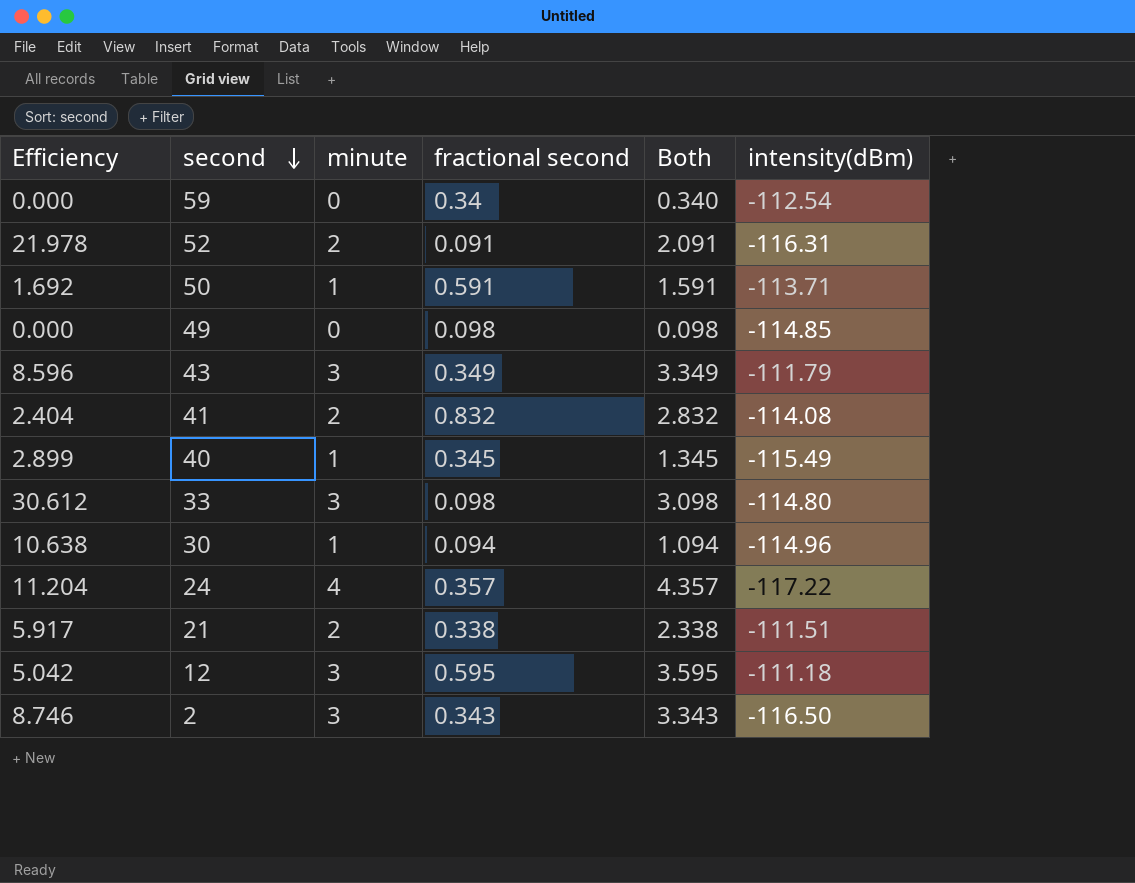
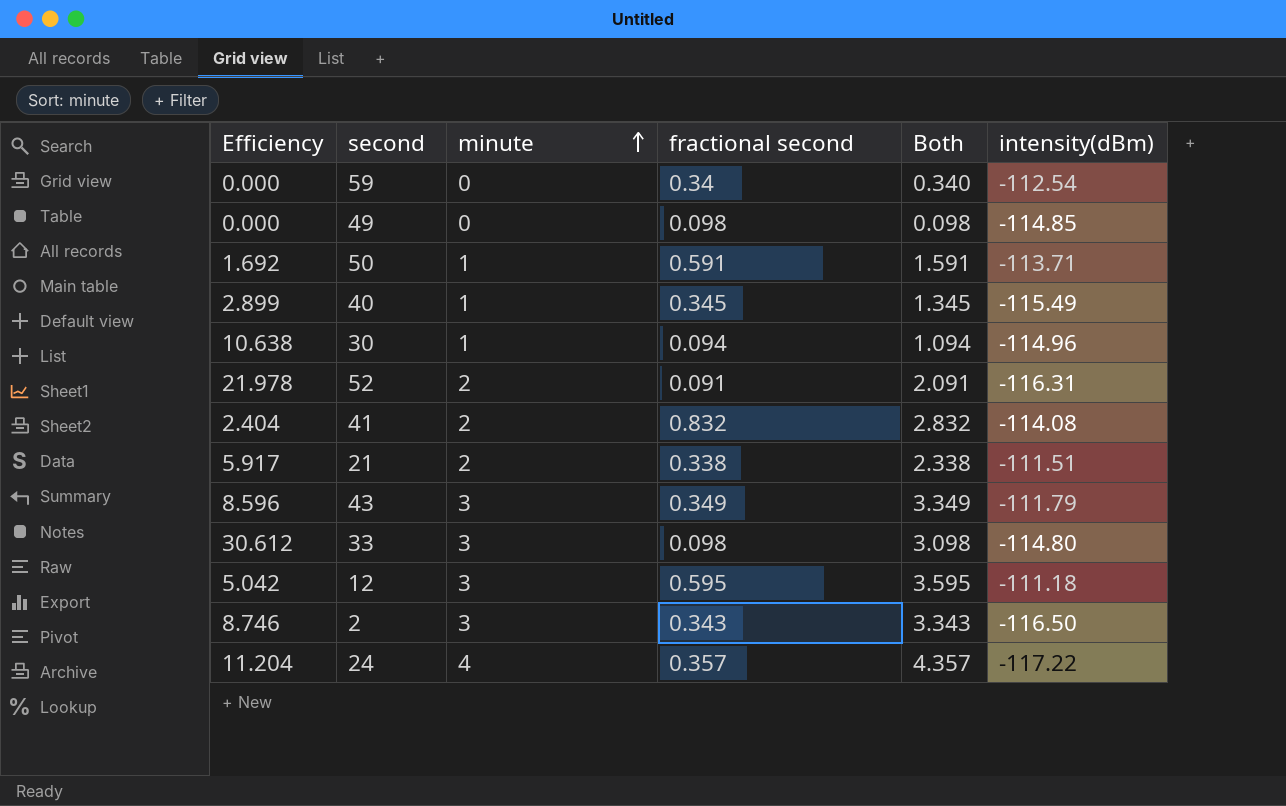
row order: second descending -> minute ascending

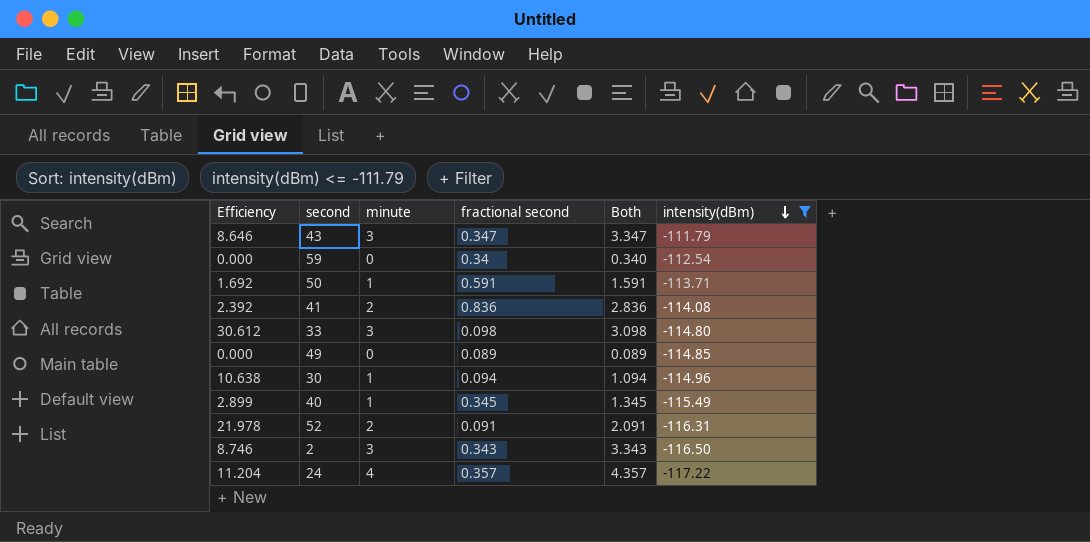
filter: none -> intensity(dBm) <= -111.79
row order: minute ascending -> intensity(dBm) descending
43 | Efficiency: 8.596 -> 8.646
43 | fractional second: 0.349 -> 0.347
43 | Both: 3.349 -> 3.347
41 | Efficiency: 2.404 -> 2.392
41 | fractional second: 0.832 -> 0.836
41 | Both: 2.832 -> 2.836
49 | fractional second: 0.098 -> 0.089
49 | Both: 0.098 -> 0.089

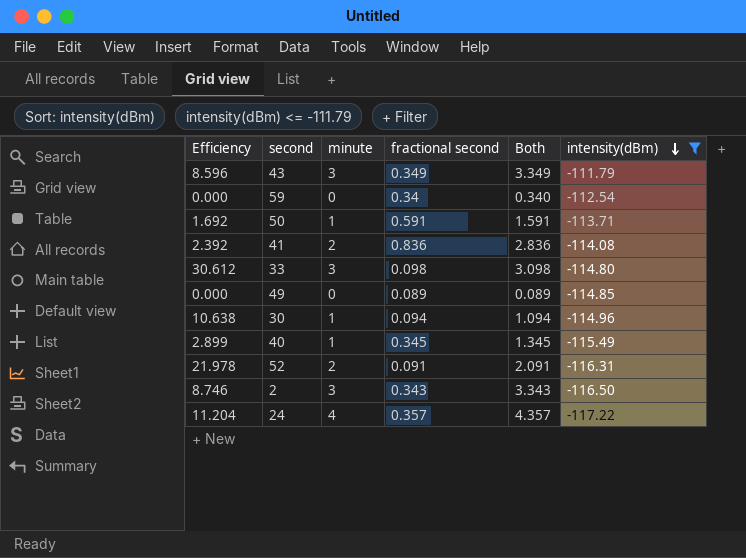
43 | Efficiency: 8.646 -> 8.596
43 | fractional second: 0.347 -> 0.349
43 | Both: 3.347 -> 3.349

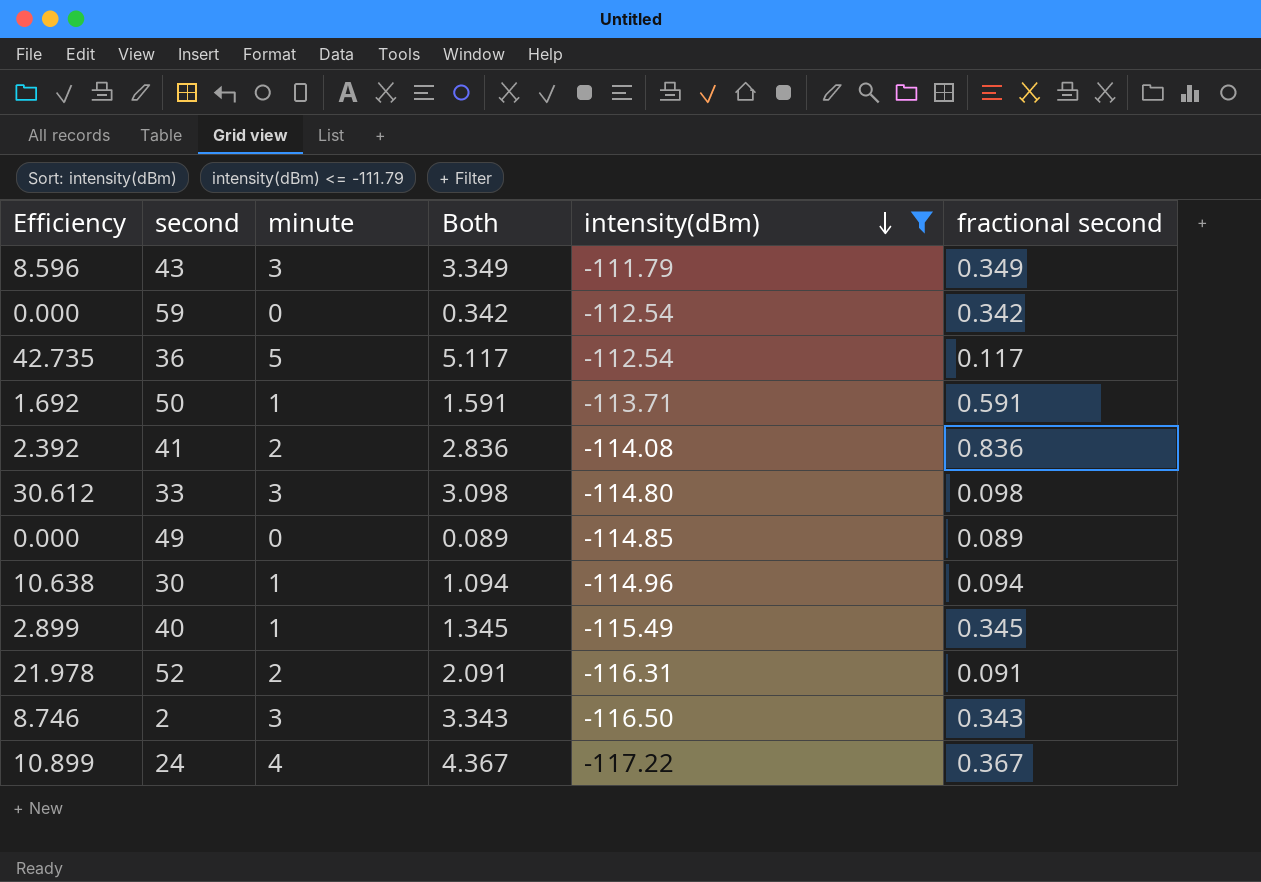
column fractional second | position: 4 -> 6
59 | Both: 0.340 -> 0.342
59 | fractional second: 0.34 -> 0.342
row 36: none -> 42.735 | 5 | 5.117 | -112.54 | 0.117
24 | Efficiency: 11.204 -> 10.899
24 | Both: 4.357 -> 4.367
24 | fractional second: 0.357 -> 0.367

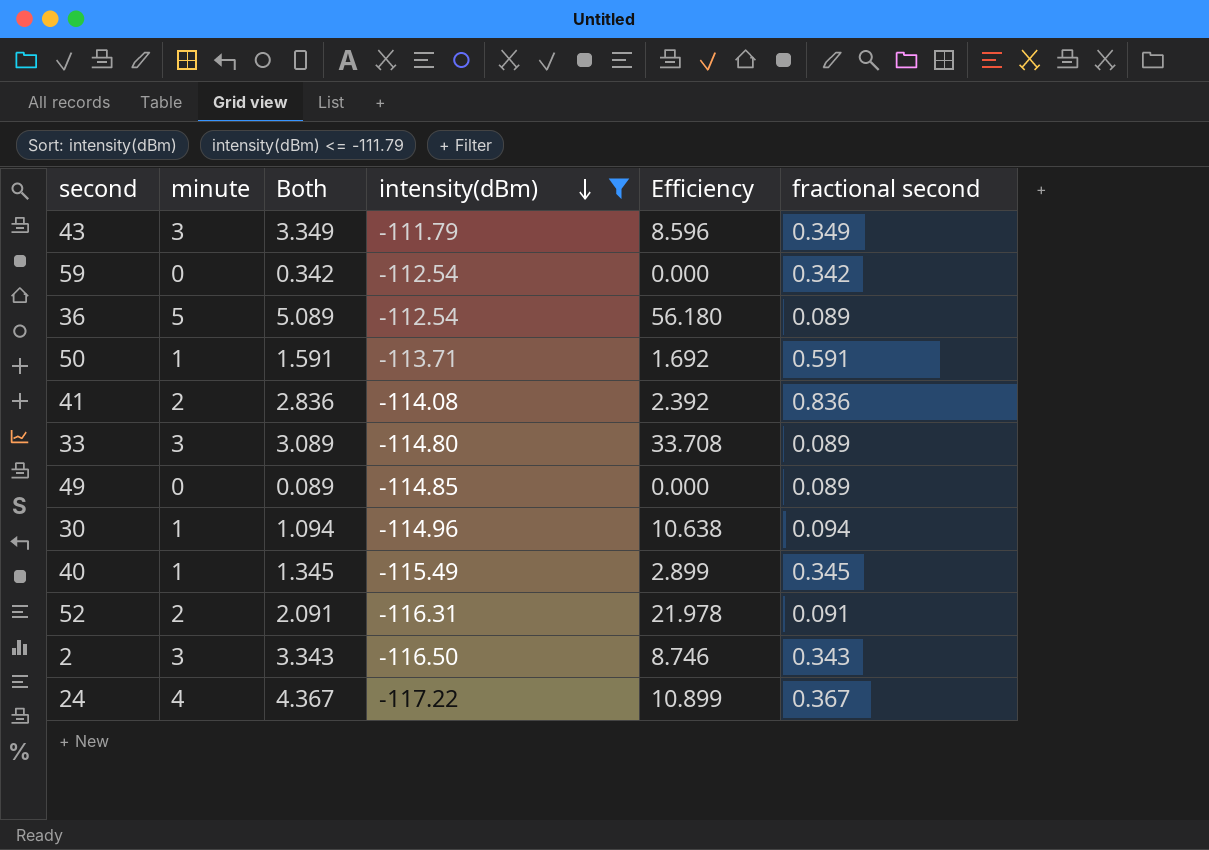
column Efficiency | position: 1 -> 5
36 | Both: 5.117 -> 5.089
36 | Efficiency: 42.735 -> 56.180
36 | fractional second: 0.117 -> 0.089
33 | Both: 3.098 -> 3.089
33 | Efficiency: 30.612 -> 33.708
33 | fractional second: 0.098 -> 0.089

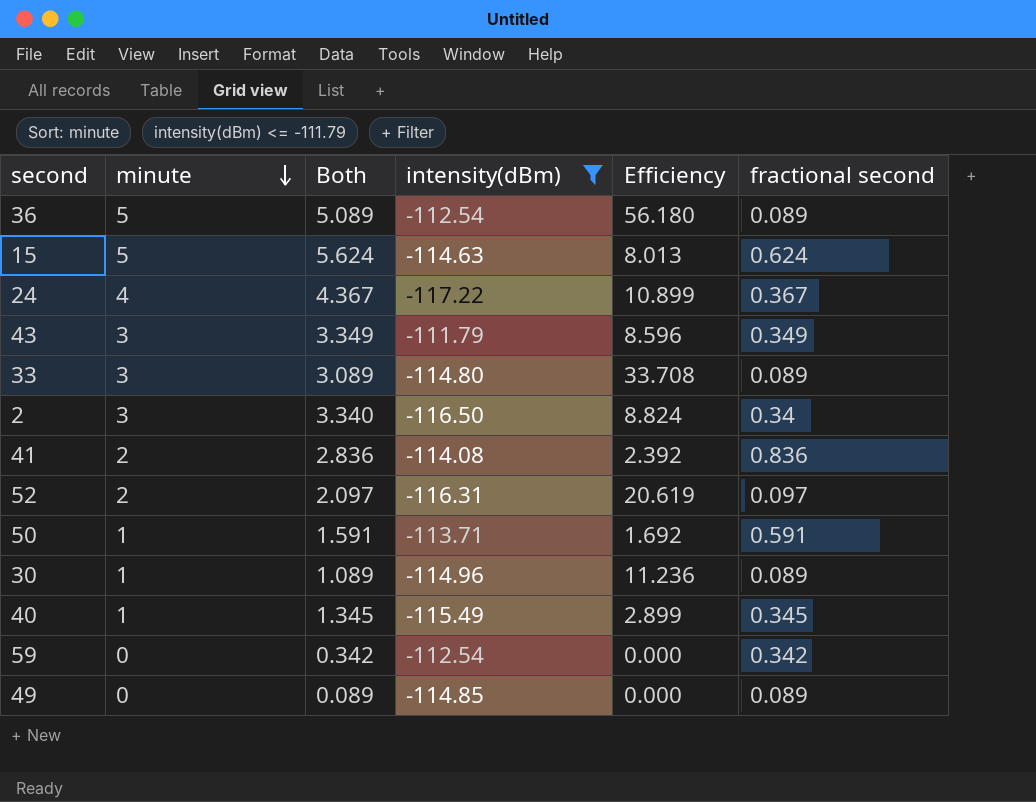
row order: intensity(dBm) descending -> minute descending
row 15: none -> 5 | 5.624 | -114.63 | 8.013 | 0.624
2 | Both: 3.343 -> 3.340
2 | Efficiency: 8.746 -> 8.824
2 | fractional second: 0.343 -> 0.34
52 | Both: 2.091 -> 2.097
52 | Efficiency: 21.978 -> 20.619
52 | fractional second: 0.091 -> 0.097
30 | Both: 1.094 -> 1.089
30 | Efficiency: 10.638 -> 11.236
30 | fractional second: 0.094 -> 0.089

